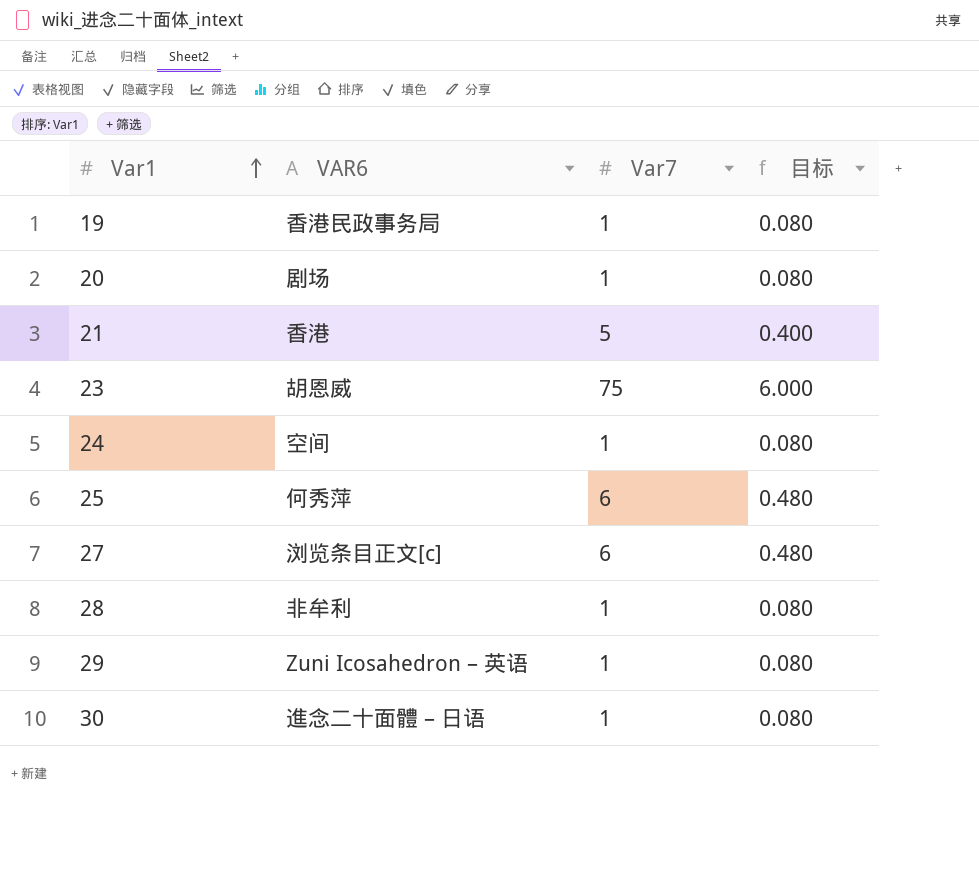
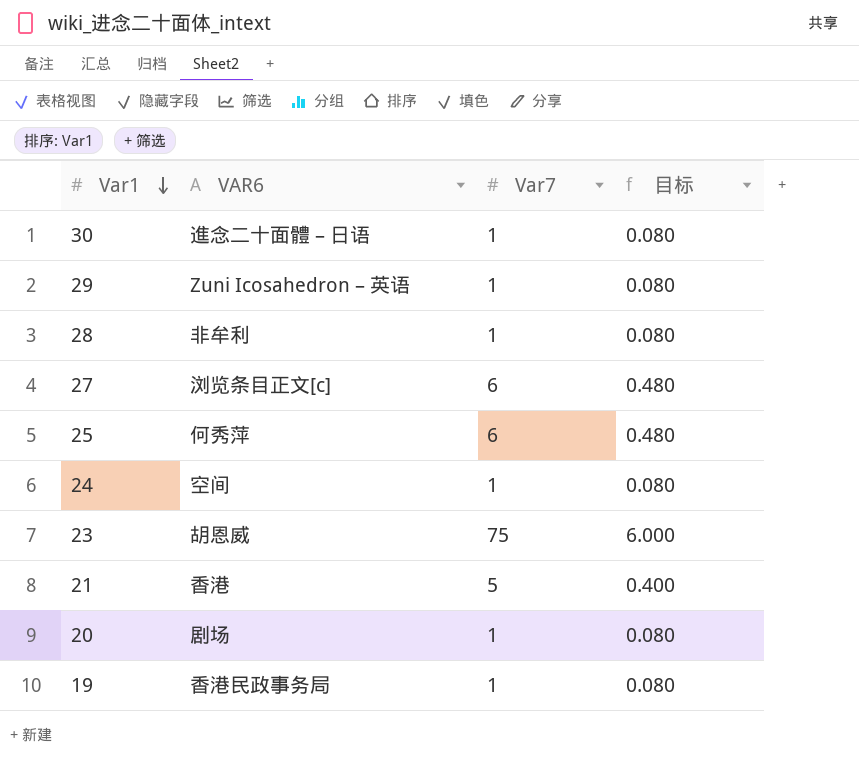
row order: Var1 ascending -> Var1 descending

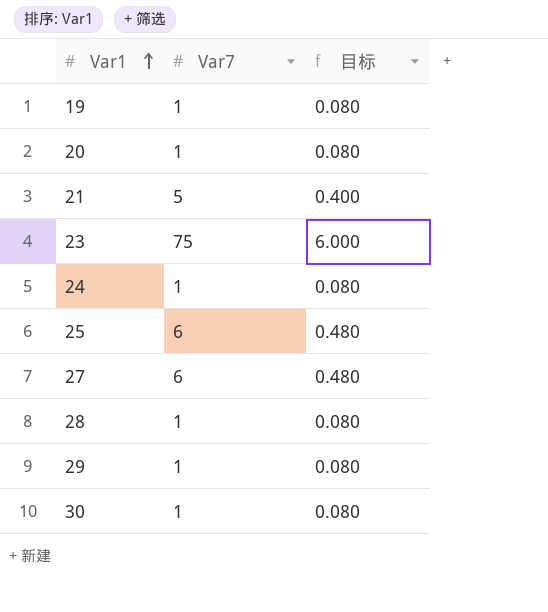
row order: Var1 descending -> Var1 ascending
column VAR6 | position: 2 -> none

